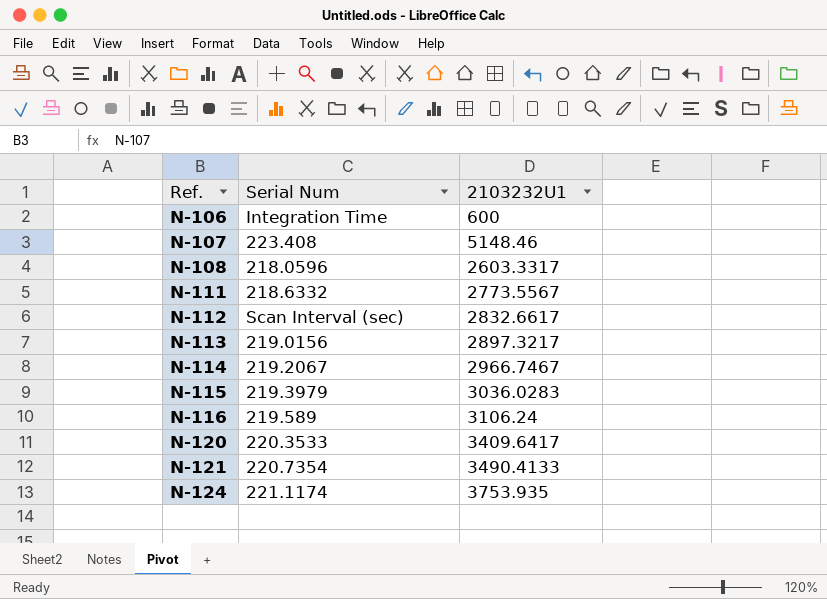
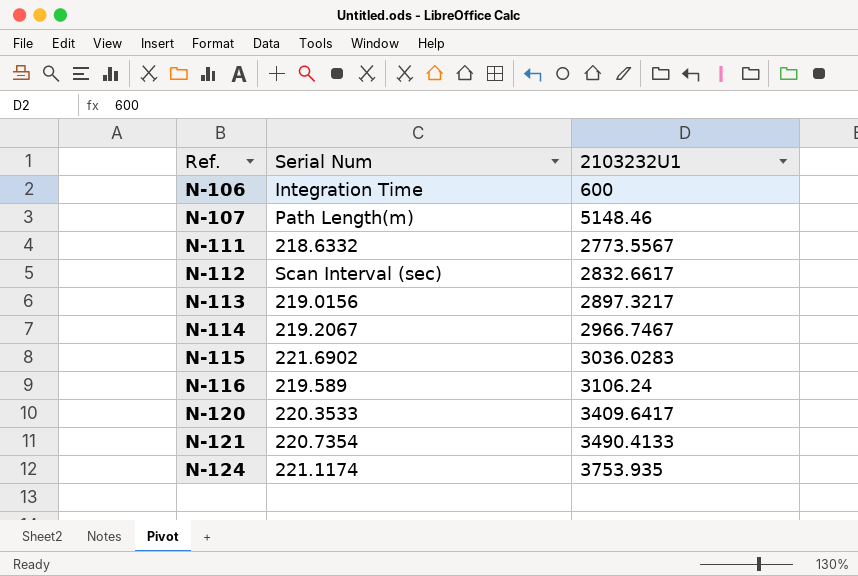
row N-108: 218.0596 | 2603.3317 -> none
N-107 | Serial Num: 223.408 -> Path Length(m)
N-115 | Serial Num: 219.3979 -> 221.6902

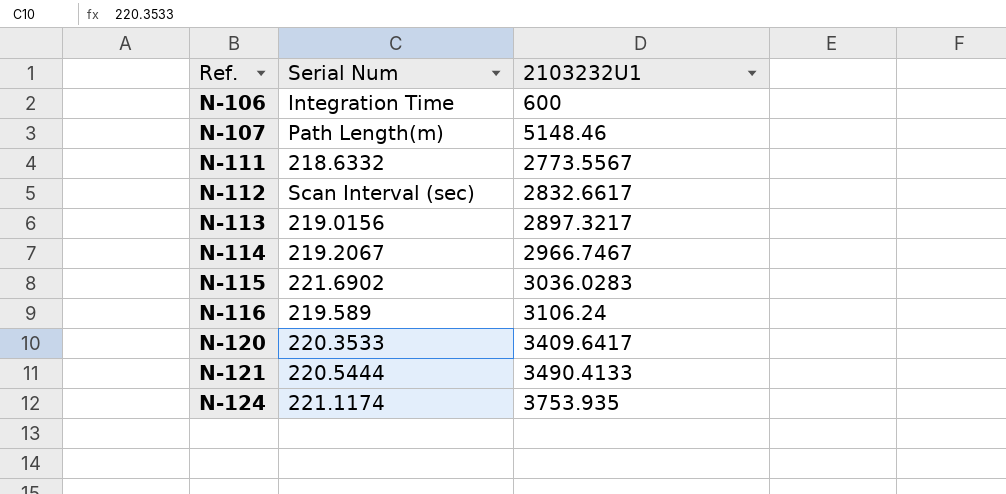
N-121 | Serial Num: 220.7354 -> 220.5444

